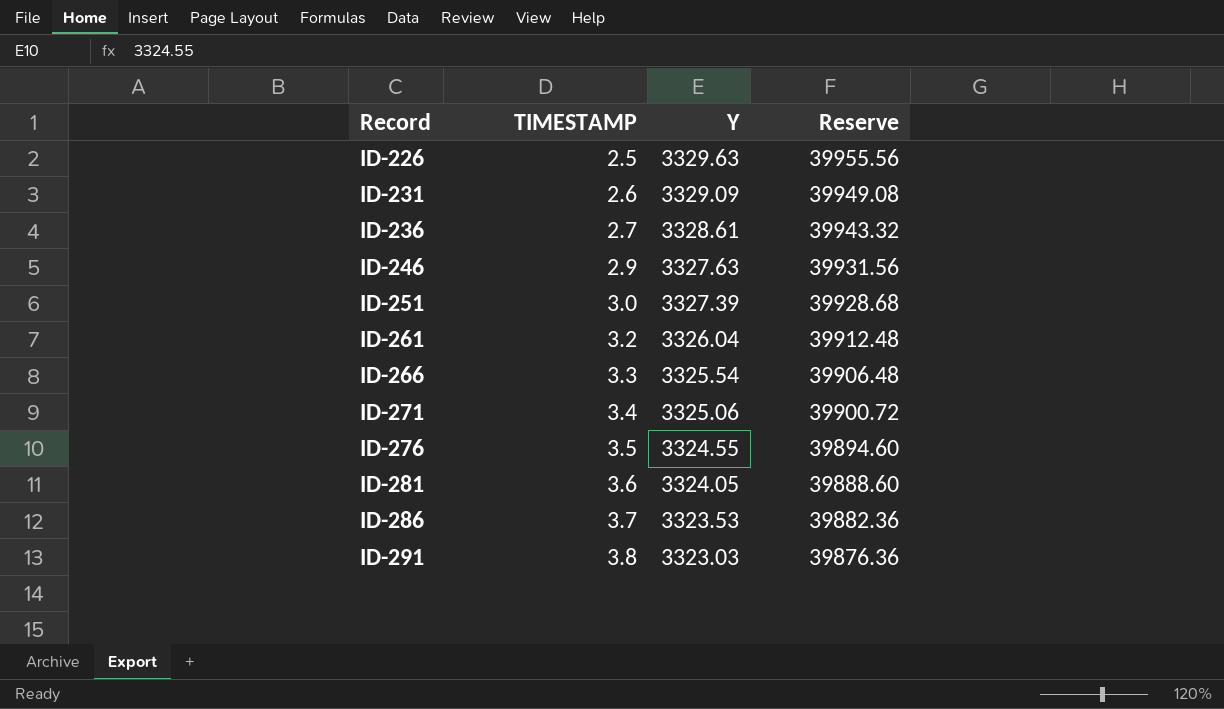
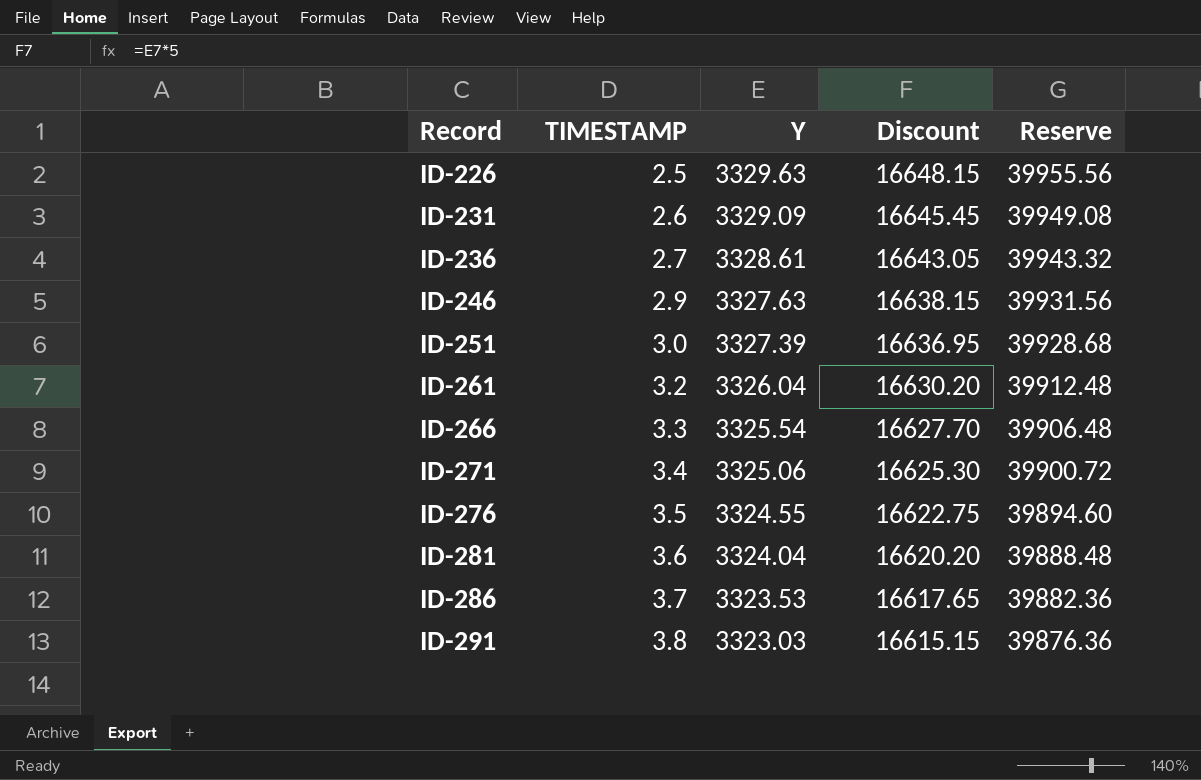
column Discount | formula: none -> [Y] * 5
ID-281 | Y: 3324.05 -> 3324.04
ID-281 | Reserve: 39888.60 -> 39888.48

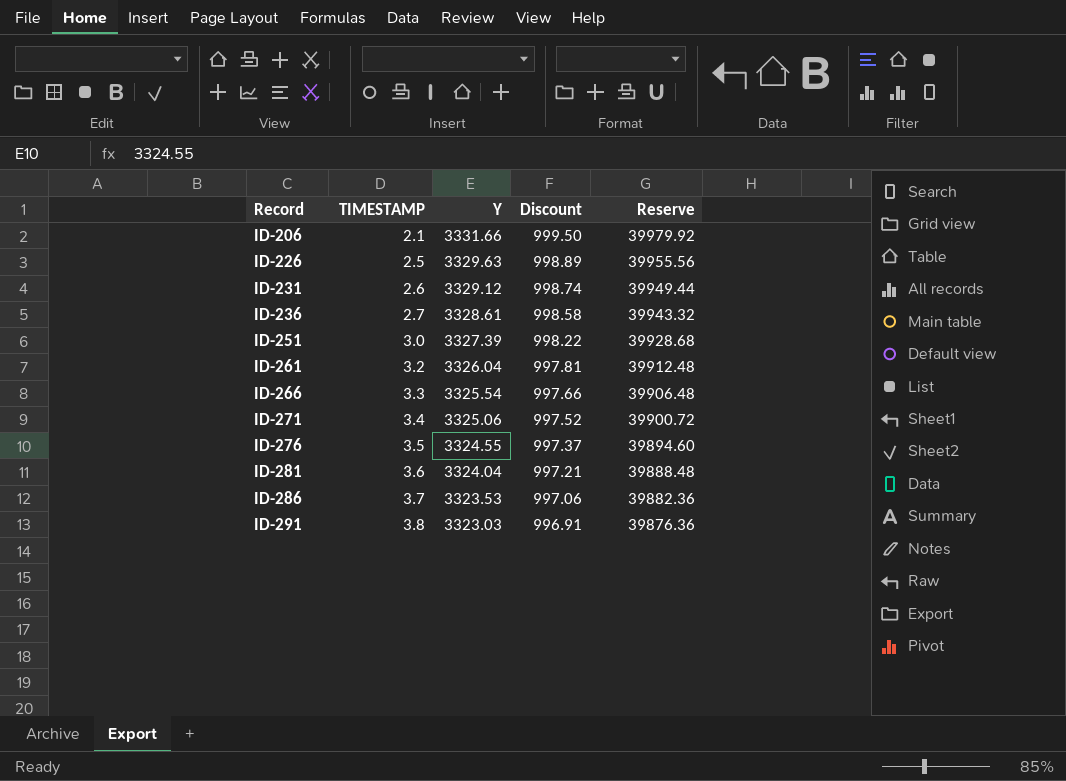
column Discount | formula: [Y] * 5 -> [Y] * 0.3
row ID-246: 2.9 | 3327.63 | 16638.15 | 39931.56 -> none
row ID-206: none -> 2.1 | 3331.66 | 999.50 | 39979.92
ID-231 | Y: 3329.09 -> 3329.12
ID-231 | Reserve: 39949.08 -> 39949.44

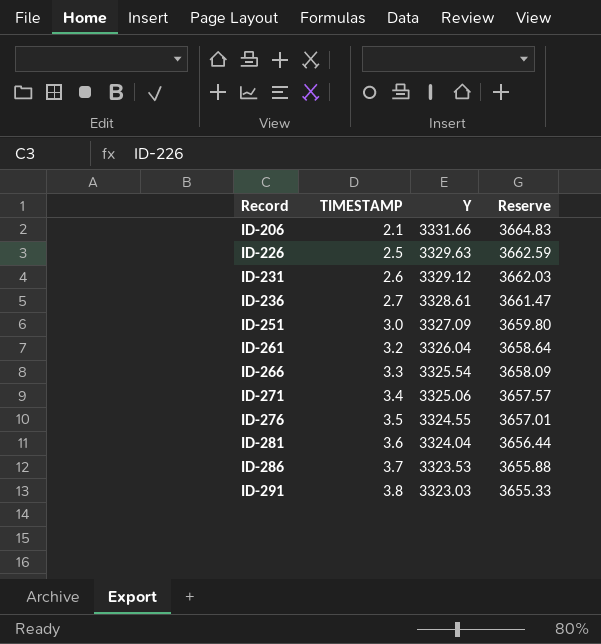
column Discount | formula: [Y] * 0.3 -> none
column Reserve | formula: [Y] * 12 -> [Y] * 1.1
ID-251 | Y: 3327.39 -> 3327.09

